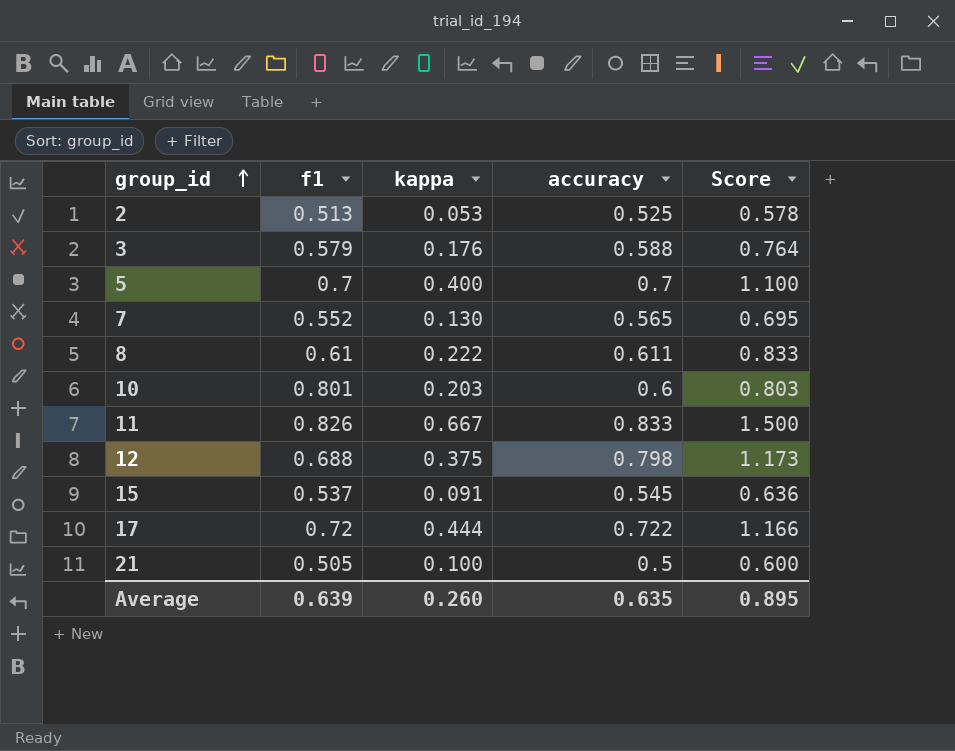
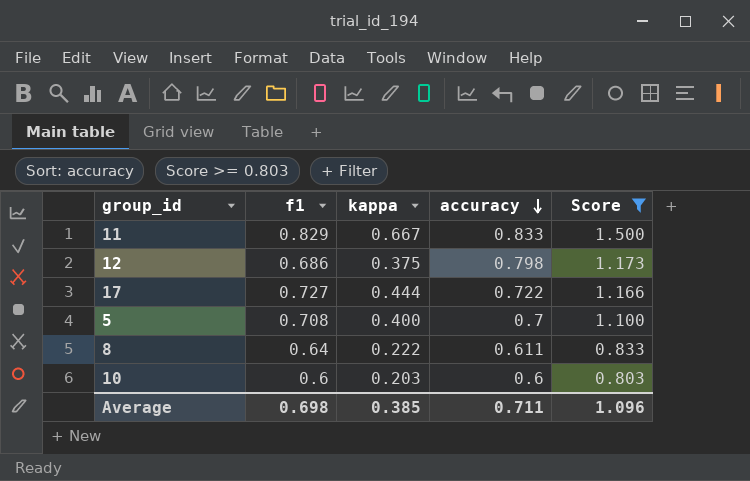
filter: none -> Score >= 0.803
row order: group_id ascending -> accuracy descending
11 | f1: 0.826 -> 0.829
12 | f1: 0.688 -> 0.686
17 | f1: 0.72 -> 0.727
5 | f1: 0.7 -> 0.708
8 | f1: 0.61 -> 0.64
10 | f1: 0.801 -> 0.6
Average | f1: 0.639 -> 0.698
Average | kappa: 0.260 -> 0.385
Average | accuracy: 0.635 -> 0.711
Average | Score: 0.895 -> 1.096

